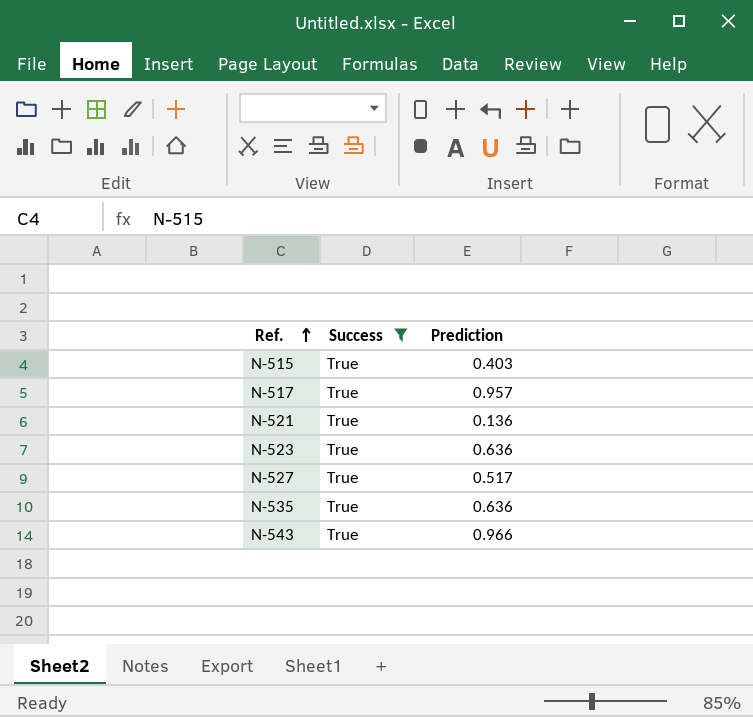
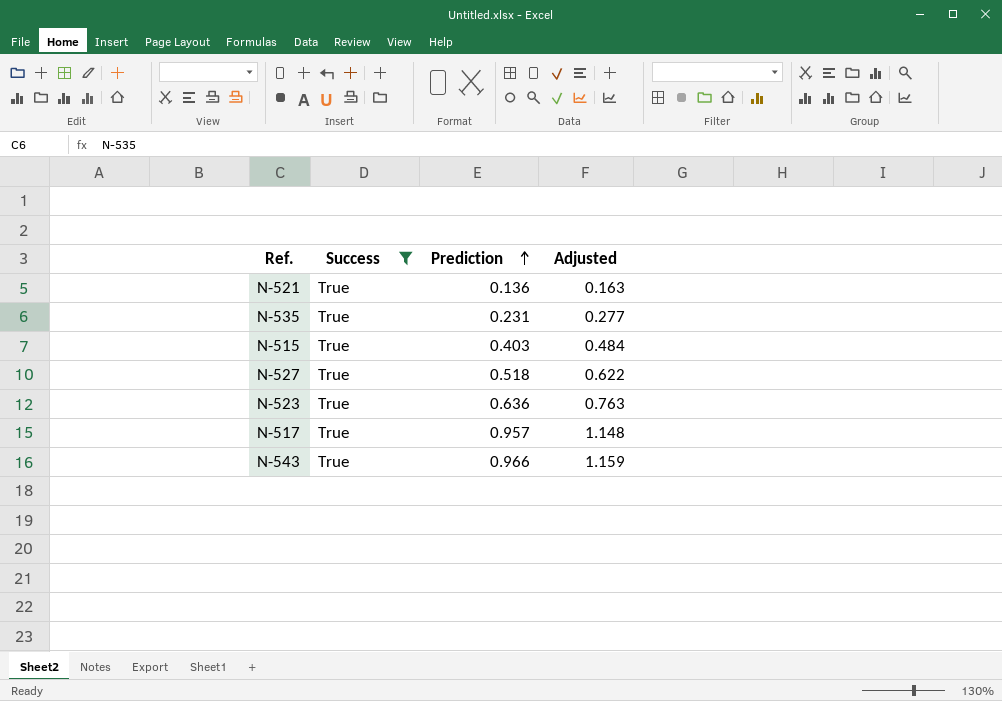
row order: Ref. ascending -> Prediction ascending
column Adjusted | formula: none -> [Prediction] * 1.2
N-535 | Prediction: 0.636 -> 0.231
N-527 | Prediction: 0.517 -> 0.518

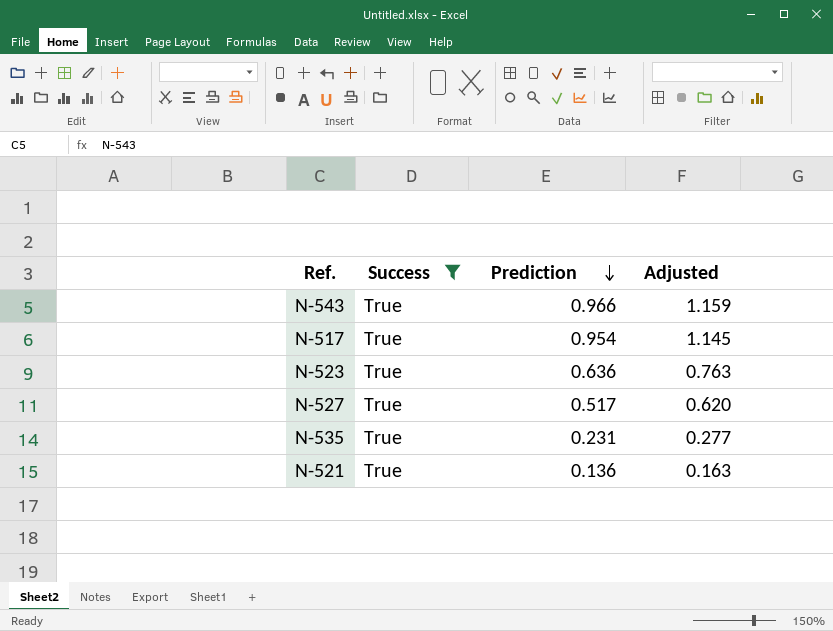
row order: Prediction ascending -> Prediction descending
row N-515: True | 0.403 | 0.484 -> none
N-517 | Prediction: 0.957 -> 0.954
N-517 | Adjusted: 1.148 -> 1.145
N-527 | Prediction: 0.518 -> 0.517
N-527 | Adjusted: 0.622 -> 0.620

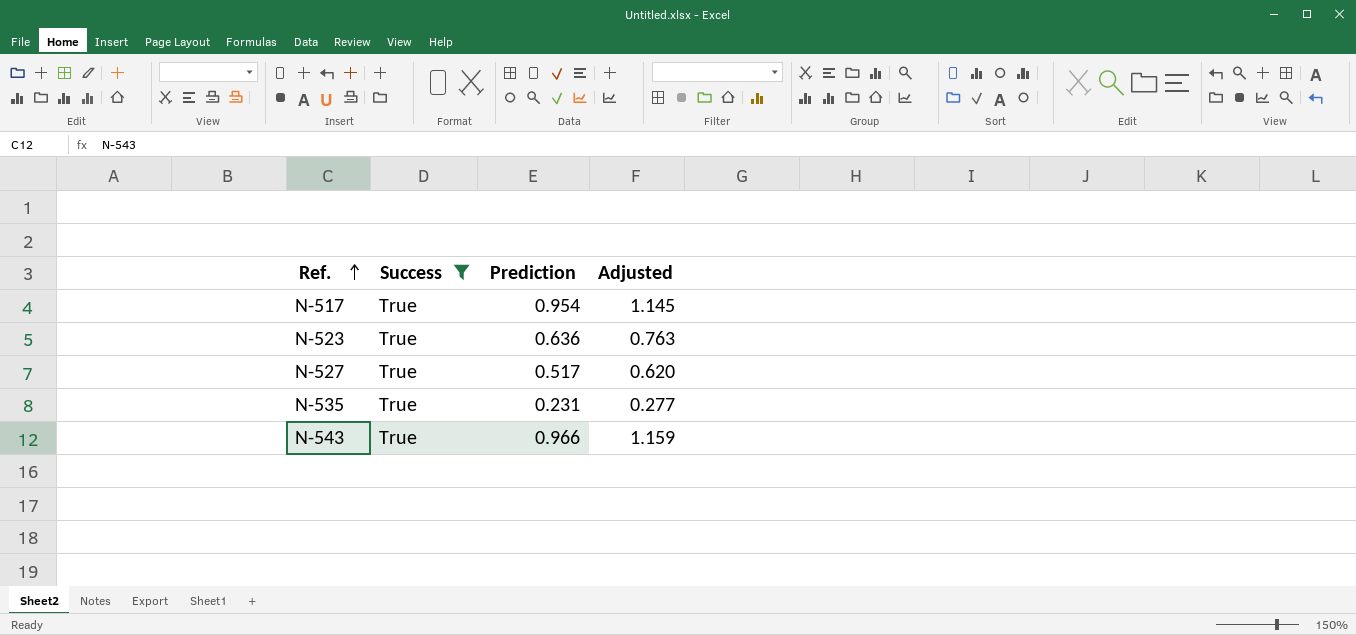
row order: Prediction descending -> Ref. ascending
row N-521: True | 0.136 | 0.163 -> none

